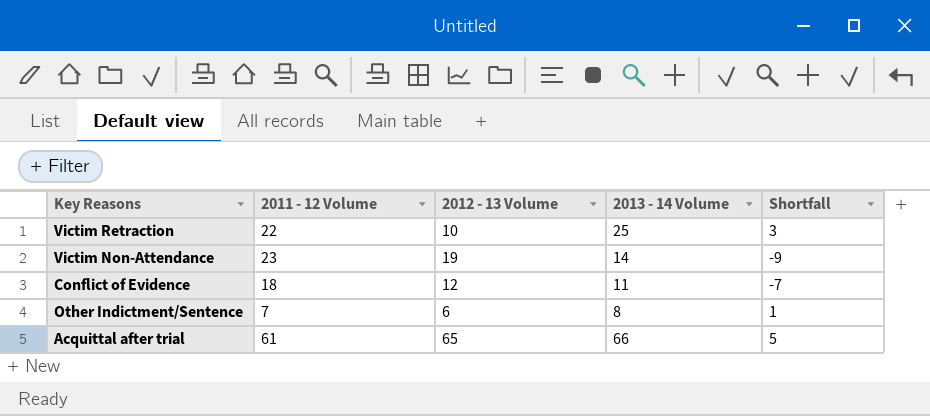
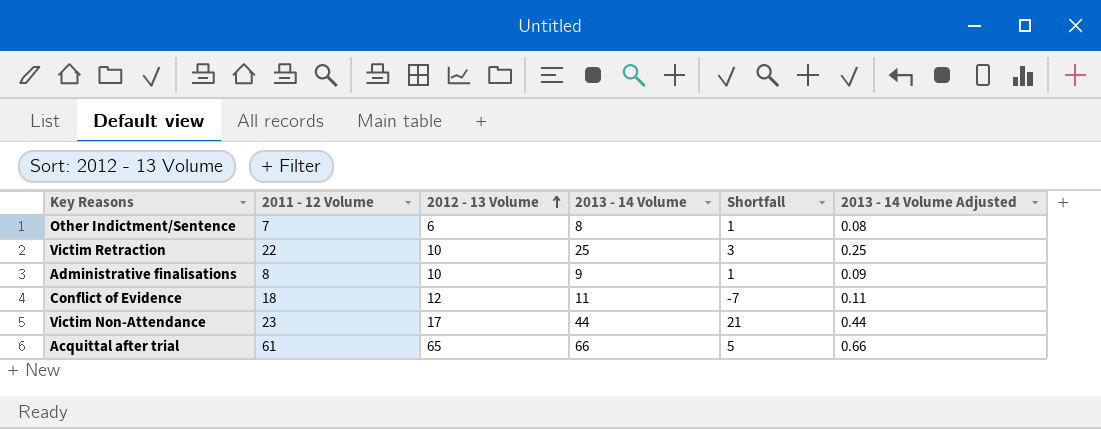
row order: none -> 2012 - 13 Volume ascending
column 2013 - 14 Volume Adjusted | formula: none -> [2013 - 14 Volume] * 0.01
row Administrative finalisations: none -> 8 | 10 | 9 | 1 | 0.09
Victim Non-Attendance | 2012 - 13 Volume: 19 -> 17
Victim Non-Attendance | 2013 - 14 Volume: 14 -> 44
Victim Non-Attendance | Shortfall: -9 -> 21

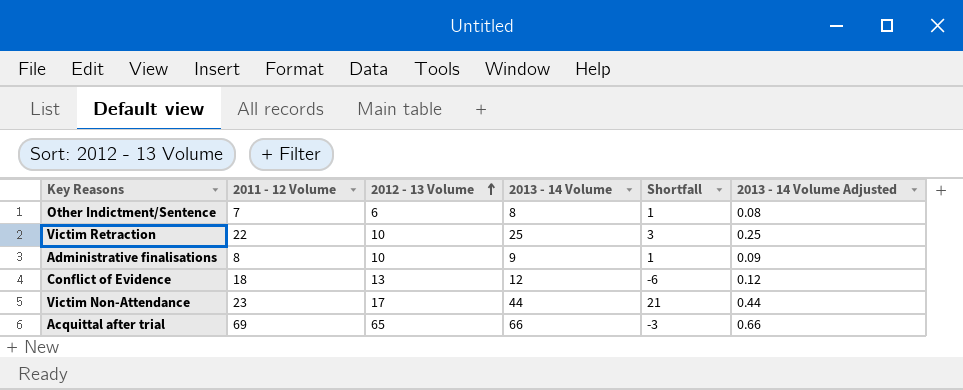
Conflict of Evidence | 2012 - 13 Volume: 12 -> 13
Conflict of Evidence | 2013 - 14 Volume: 11 -> 12
Conflict of Evidence | Shortfall: -7 -> -6
Conflict of Evidence | 2013 - 14 Volume Adjusted: 0.11 -> 0.12
Acquittal after trial | 2011 - 12 Volume: 61 -> 69
Acquittal after trial | Shortfall: 5 -> -3

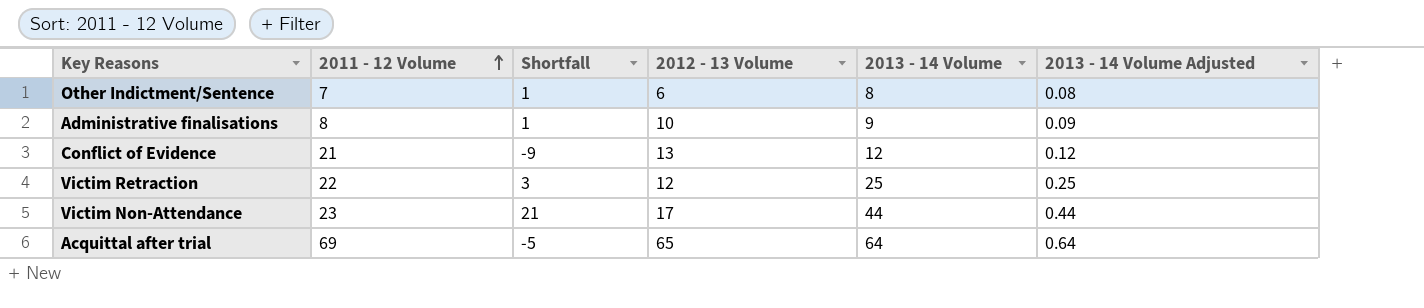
row order: 2012 - 13 Volume ascending -> 2011 - 12 Volume ascending
column Shortfall | position: 5 -> 3
Conflict of Evidence | 2011 - 12 Volume: 18 -> 21
Conflict of Evidence | Shortfall: -6 -> -9
Victim Retraction | 2012 - 13 Volume: 10 -> 12
Acquittal after trial | Shortfall: -3 -> -5
Acquittal after trial | 2013 - 14 Volume: 66 -> 64
Acquittal after trial | 2013 - 14 Volume Adjusted: 0.66 -> 0.64

